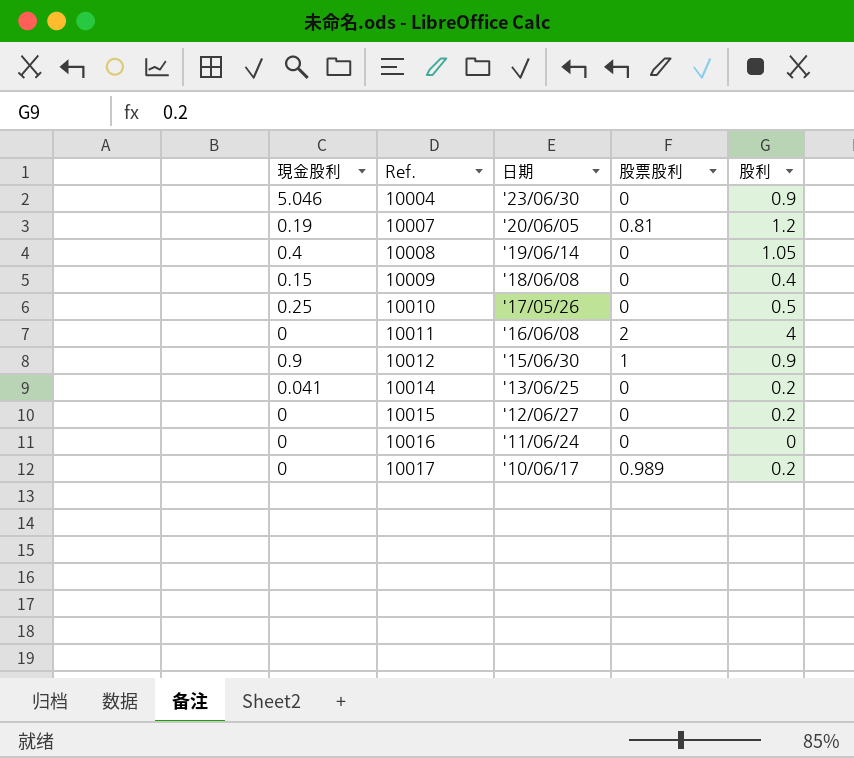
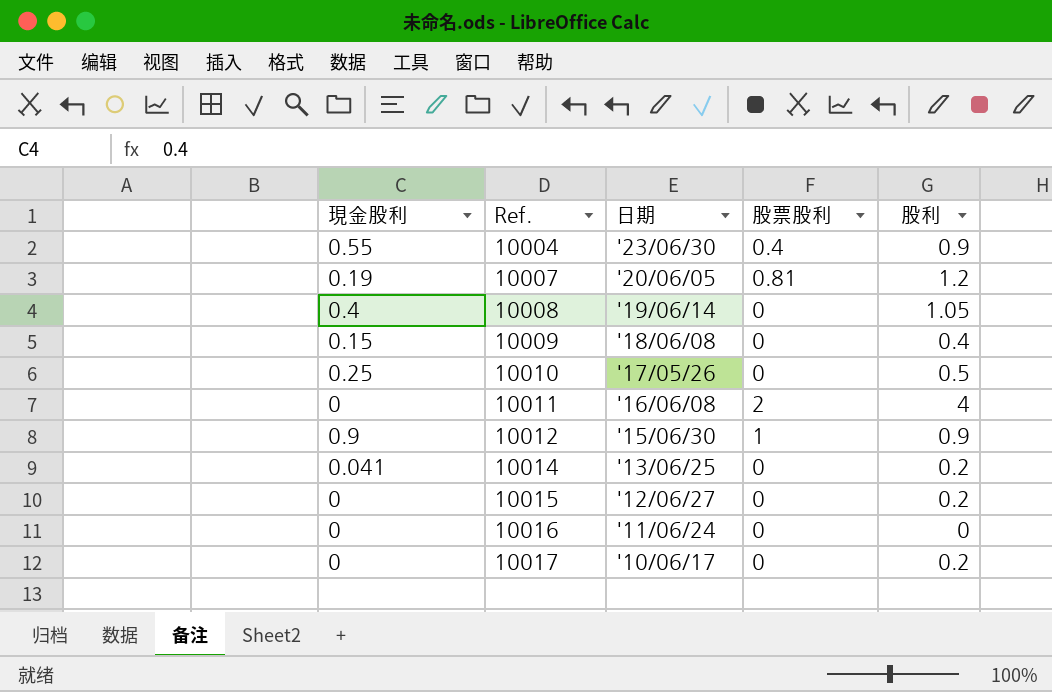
10004 | 現金股利: 5.046 -> 0.55
10004 | 股票股利: 0 -> 0.4
10017 | 股票股利: 0.989 -> 0

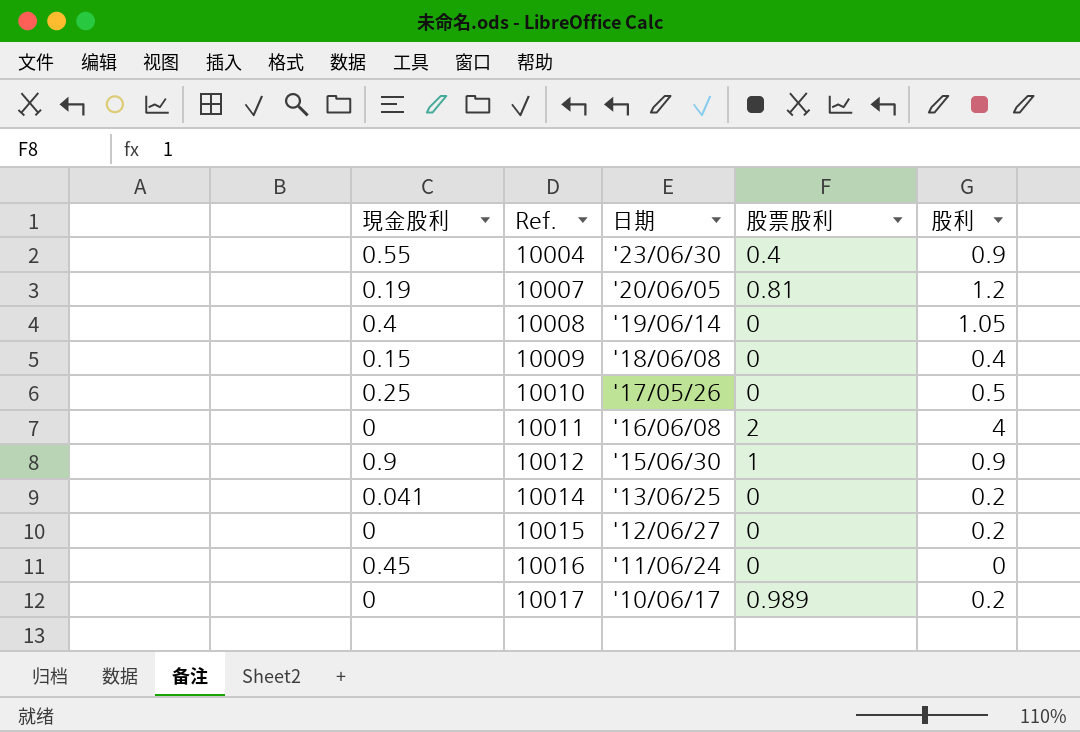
10016 | 現金股利: 0 -> 0.45
10017 | 股票股利: 0 -> 0.989

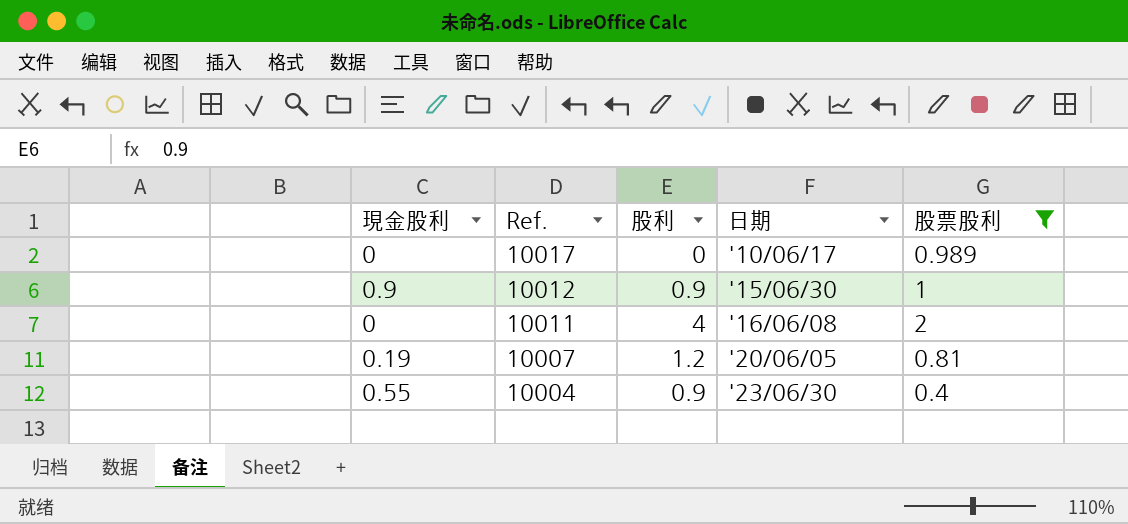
filter: none -> 股票股利 != 0
row order: Ref. ascending -> Ref. descending
column 股利 | position: 5 -> 3
10017 | 股利: 0.2 -> 0

